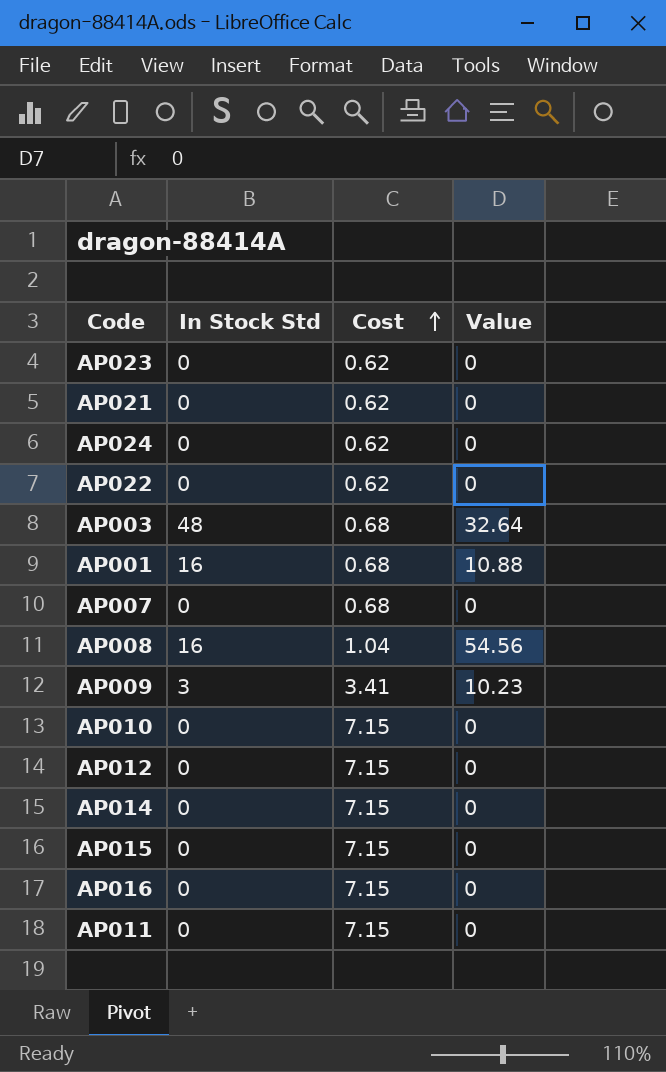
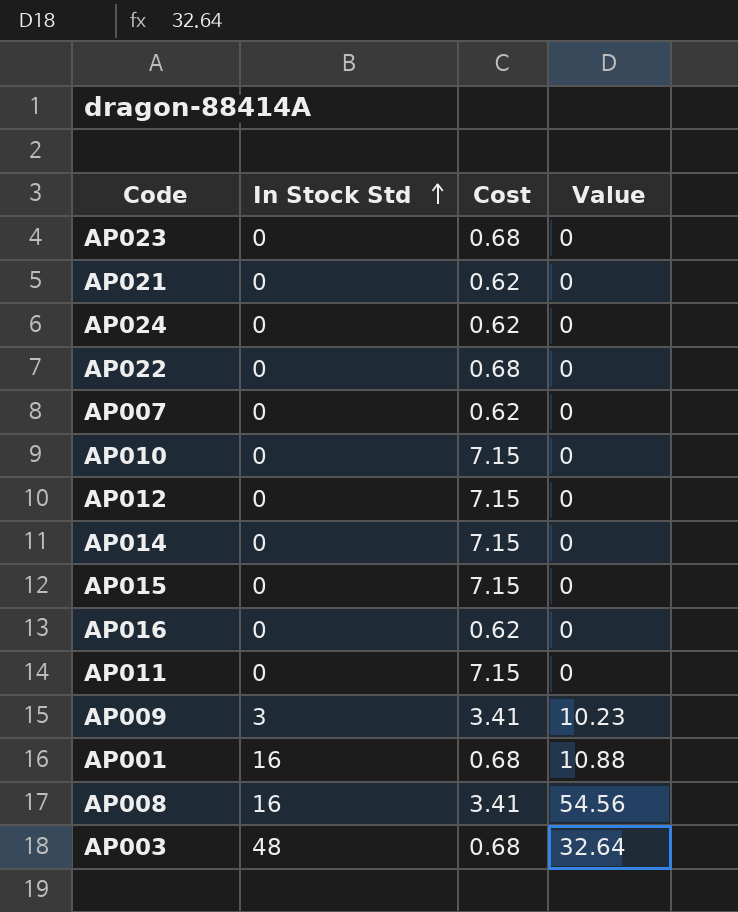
row order: Cost ascending -> In Stock Std ascending
AP023 | Cost: 0.62 -> 0.68
AP022 | Cost: 0.62 -> 0.68
AP007 | Cost: 0.68 -> 0.62
AP016 | Cost: 7.15 -> 0.62
AP008 | Cost: 1.04 -> 3.41

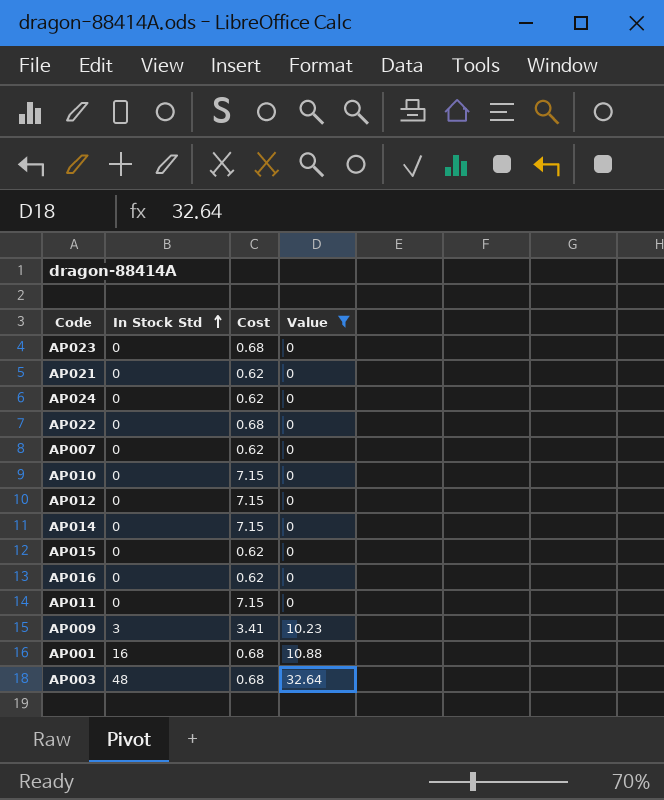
filter: none -> Value != 54.56
AP015 | Cost: 7.15 -> 0.62

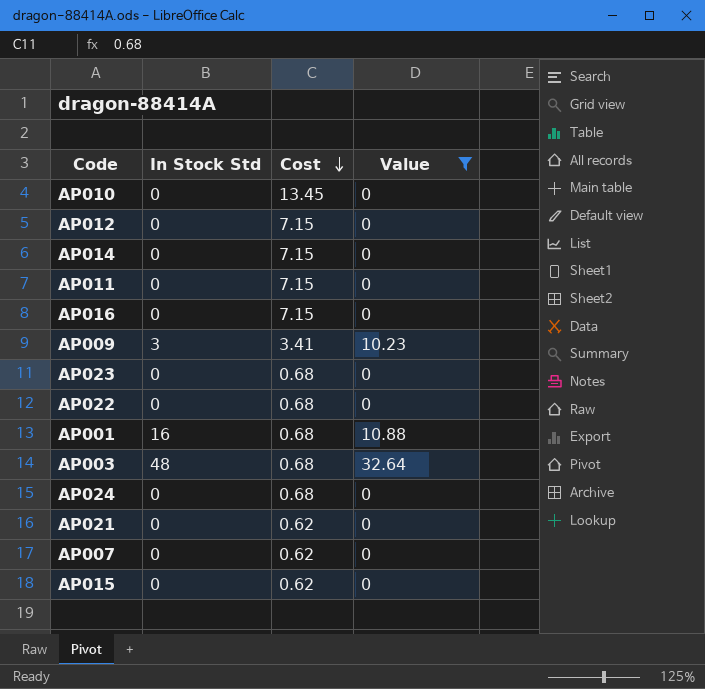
row order: In Stock Std ascending -> Cost descending
AP010 | Cost: 7.15 -> 13.45
AP016 | Cost: 0.62 -> 7.15
AP024 | Cost: 0.62 -> 0.68

